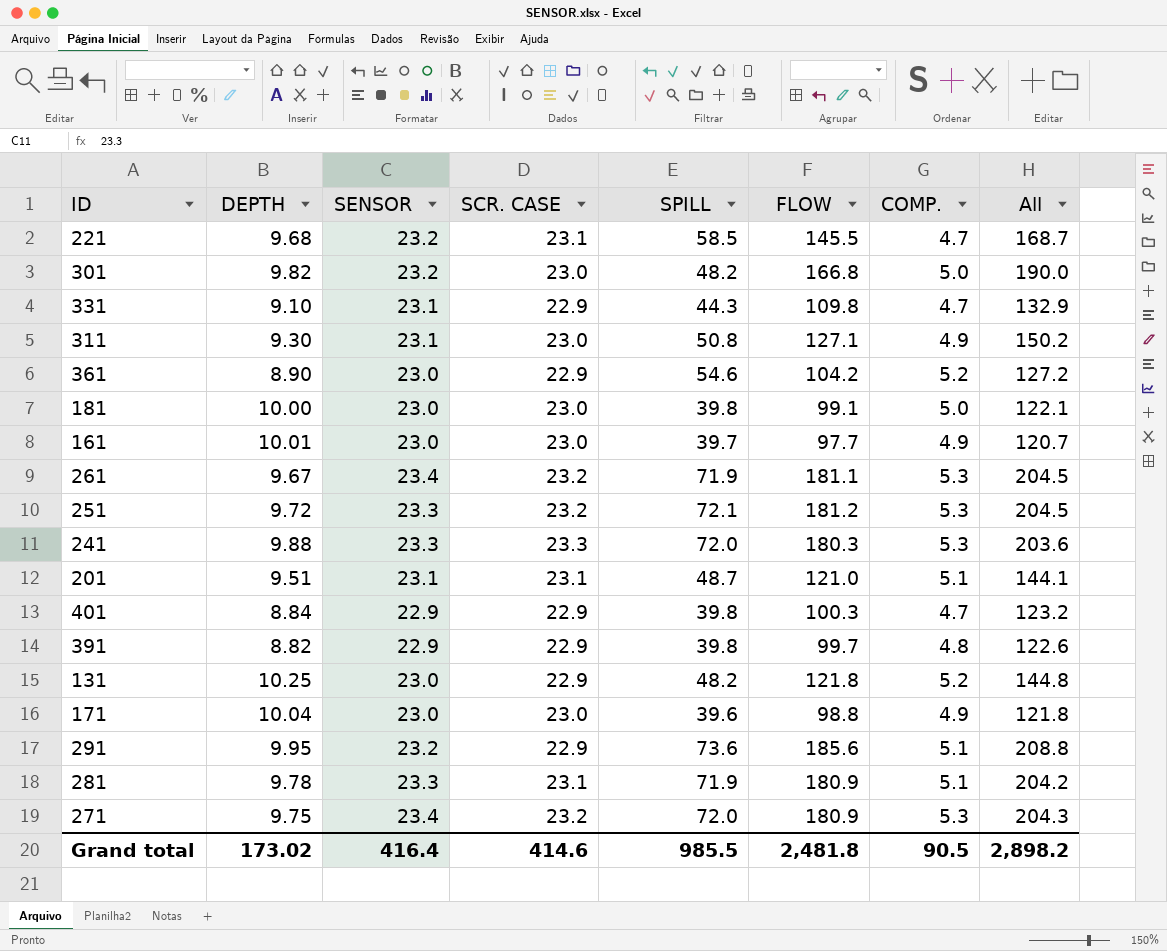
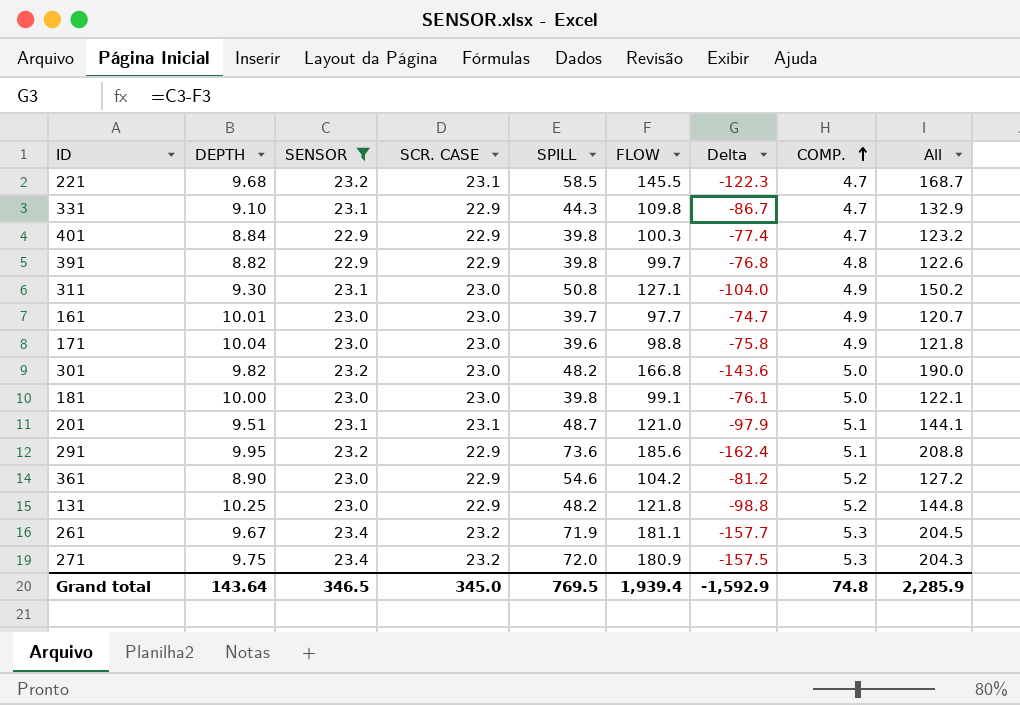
filter: none -> SENSOR != 23.3
row order: none -> COMP. ascending
column Delta | formula: none -> [SENSOR] - [FLOW]
Grand total | DEPTH: 173.02 -> 143.64
Grand total | SENSOR: 416.4 -> 346.5
Grand total | SCR. CASE: 414.6 -> 345.0
Grand total | SPILL: 985.5 -> 769.5
Grand total | FLOW: 2,481.8 -> 1,939.4
Grand total | COMP.: 90.5 -> 74.8
Grand total | All: 2,898.2 -> 2,285.9

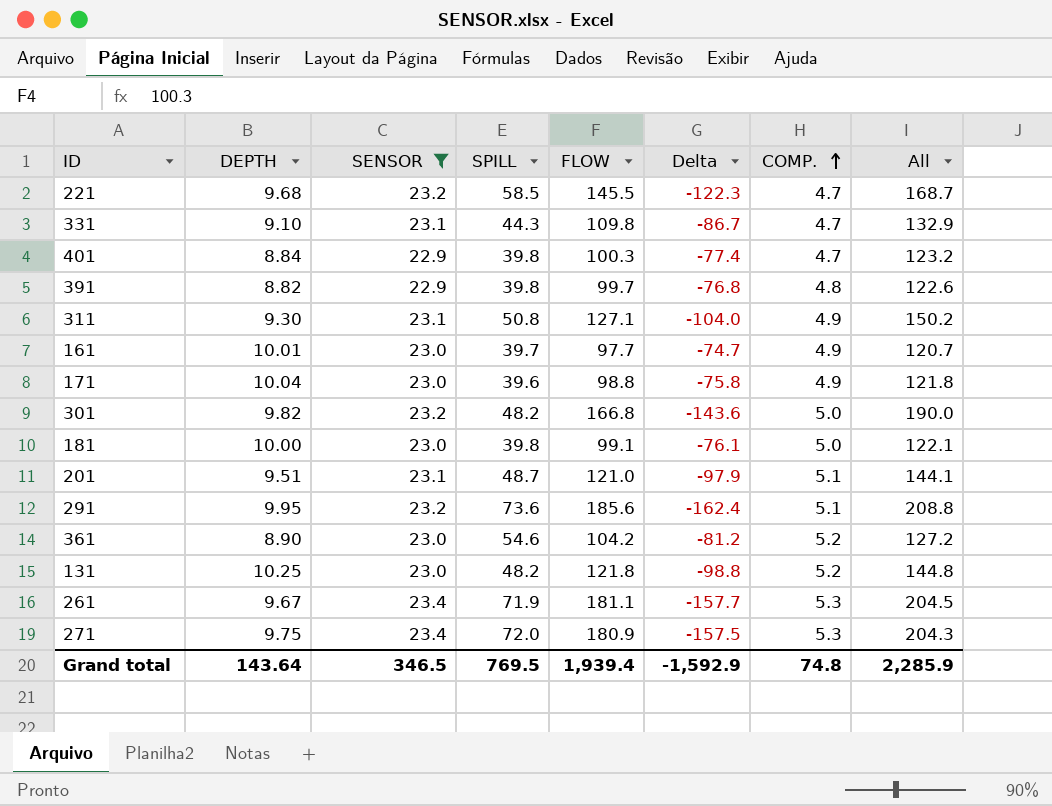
column SCR. CASE | position: 4 -> none

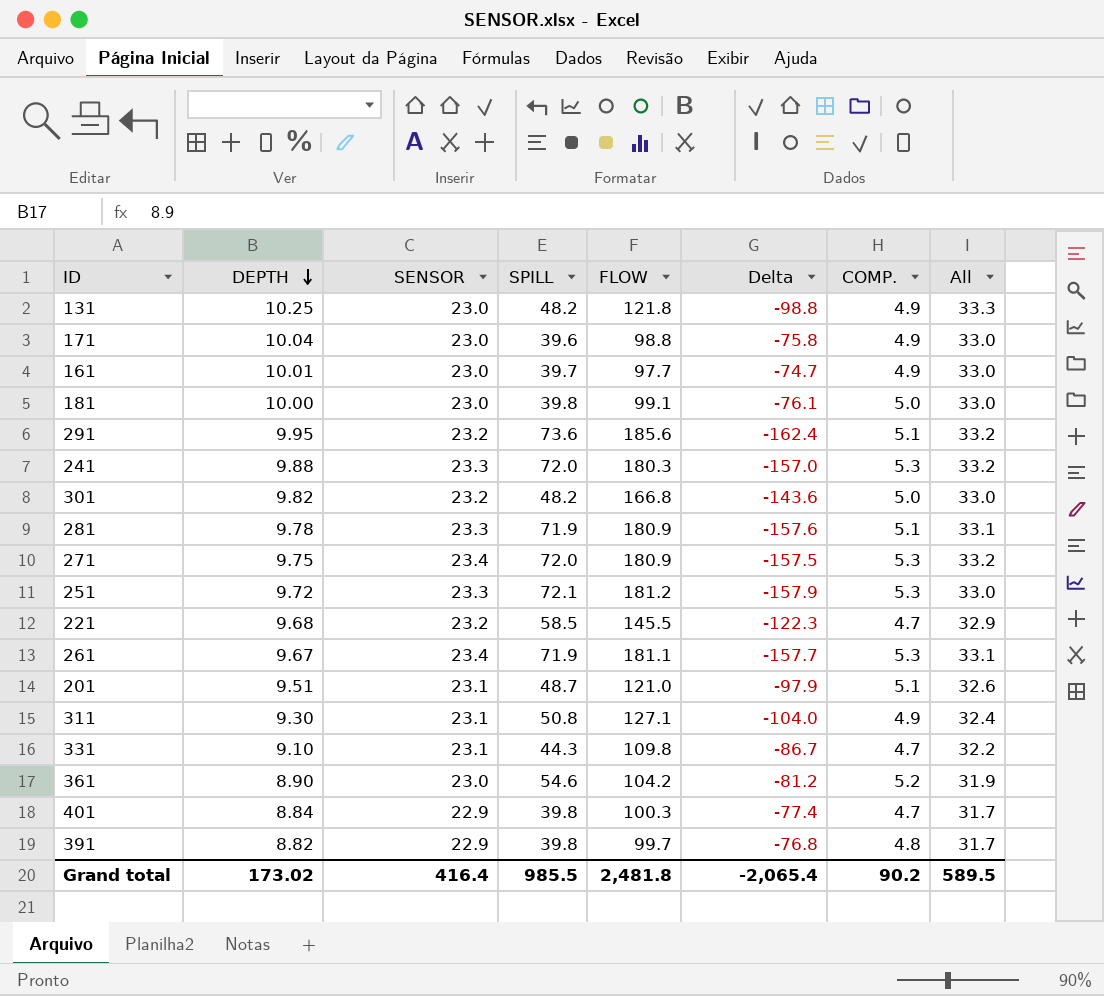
filter: SENSOR != 23.3 -> none
row order: COMP. ascending -> DEPTH descending
column All | formula: [SENSOR] + [FLOW] -> [DEPTH] + [SENSOR]
131 | COMP.: 5.2 -> 4.9
Grand total | DEPTH: 143.64 -> 173.02
Grand total | SENSOR: 346.5 -> 416.4
Grand total | SPILL: 769.5 -> 985.5
Grand total | FLOW: 1,939.4 -> 2,481.8
Grand total | Delta: -1,592.9 -> -2,065.4
Grand total | COMP.: 74.8 -> 90.2
Grand total | All: 2,285.9 -> 589.5

